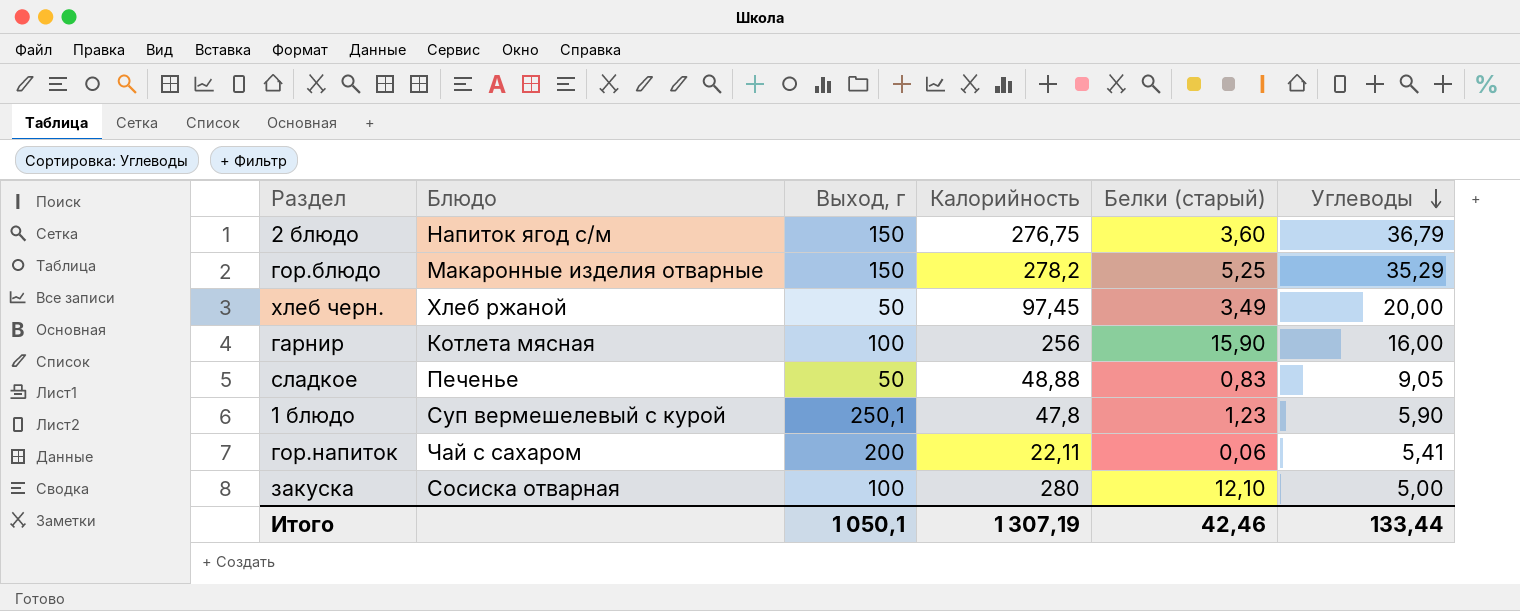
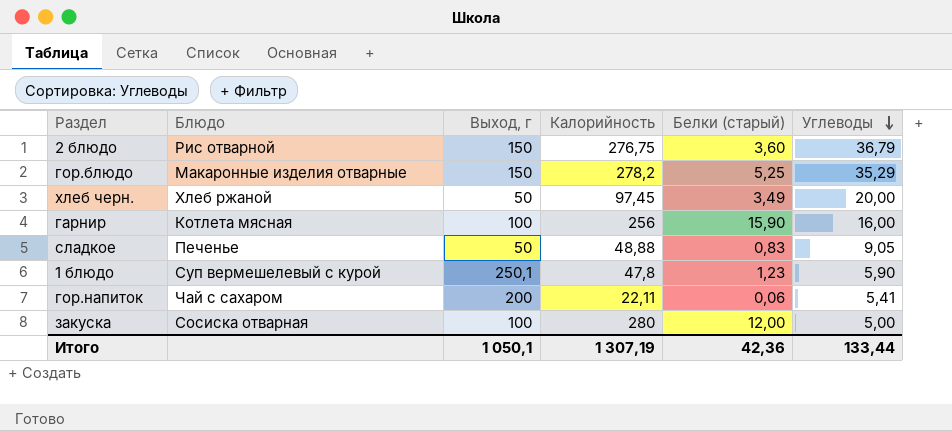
2 блюдо | Блюдо: Напиток ягод с/м -> Рис отварной
закуска | Белки (старый): 12,10 -> 12,00
Итого | Белки (старый): 42,46 -> 42,36

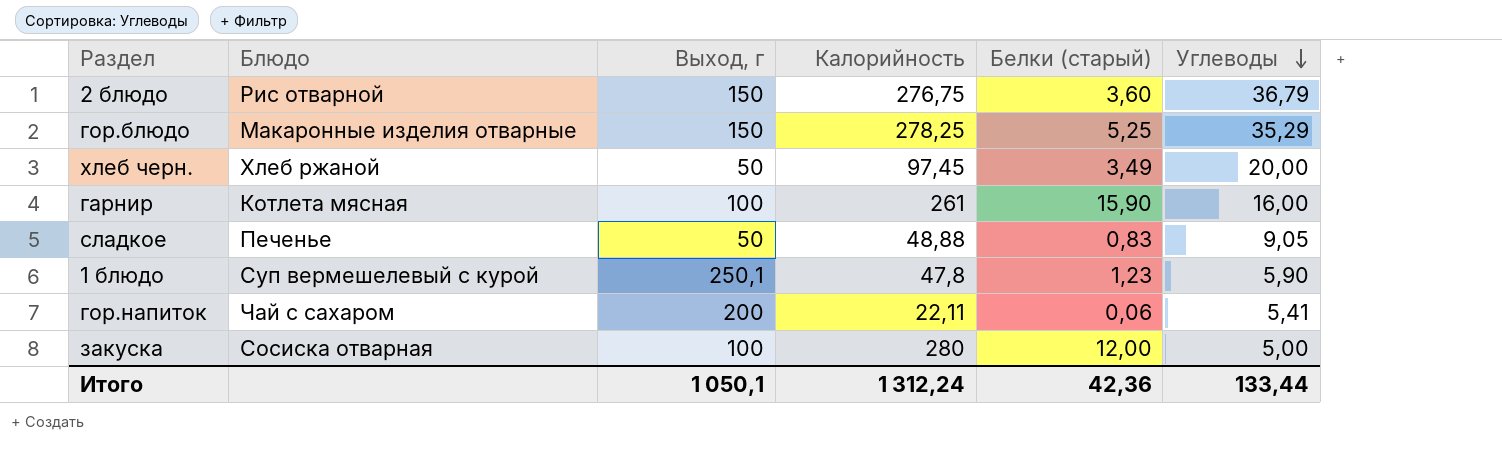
гор.блюдо | Калорийность: 278,2 -> 278,25
гарнир | Калорийность: 256 -> 261
Итого | Калорийность: 1 307,19 -> 1 312,24

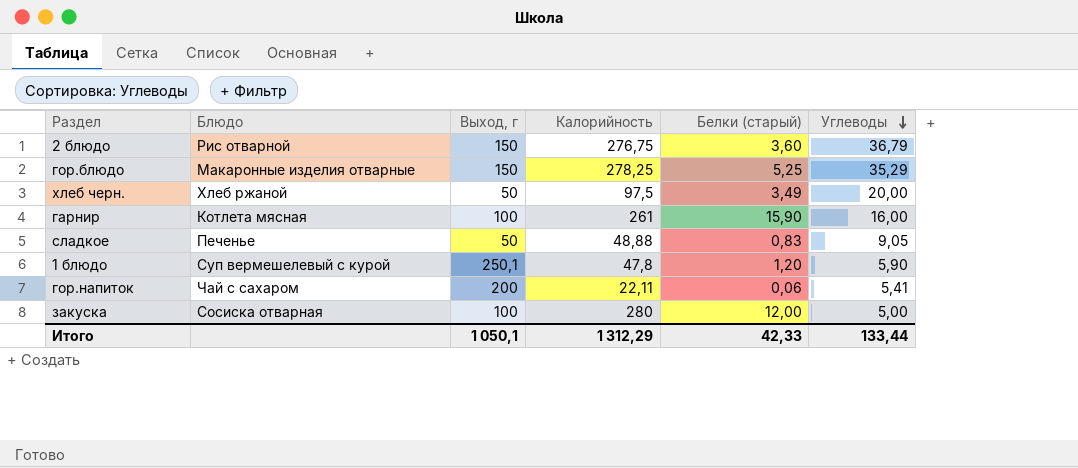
хлеб черн. | Калорийность: 97,45 -> 97,5
1 блюдо | Белки (старый): 1,23 -> 1,20
Итого | Калорийность: 1 312,24 -> 1 312,29
Итого | Белки (старый): 42,36 -> 42,33

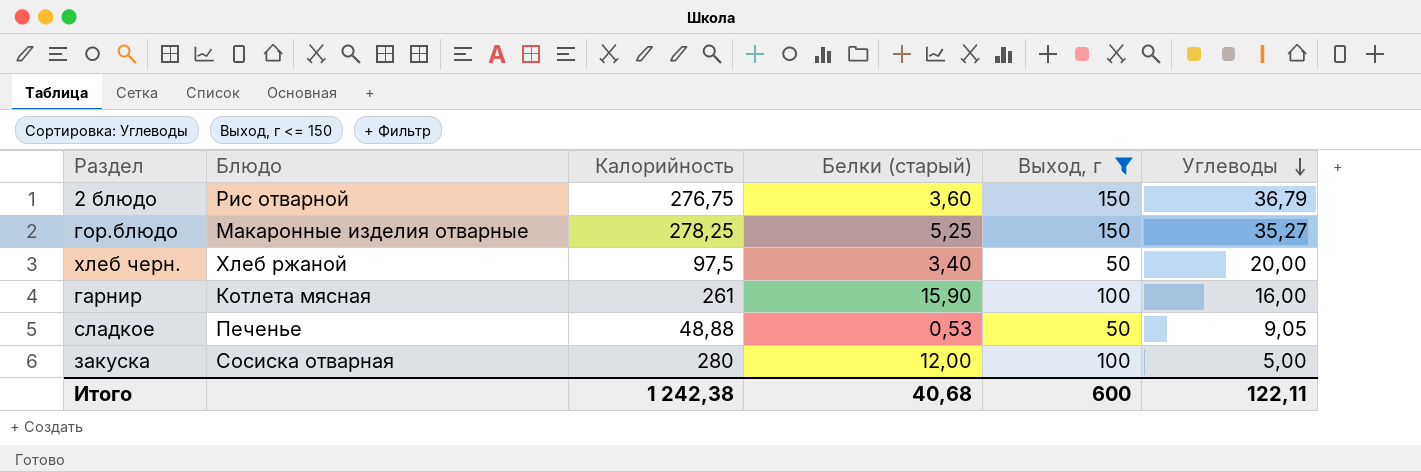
filter: none -> Выход, г <= 150
column Выход, г | position: 3 -> 5
гор.блюдо | Углеводы: 35,29 -> 35,27
хлеб черн. | Белки (старый): 3,49 -> 3,40
сладкое | Белки (старый): 0,83 -> 0,53
Итого | Калорийность: 1 312,29 -> 1 242,38
Итого | Белки (старый): 42,33 -> 40,68
Итого | Выход, г: 1 050,1 -> 600
Итого | Углеводы: 133,44 -> 122,11

